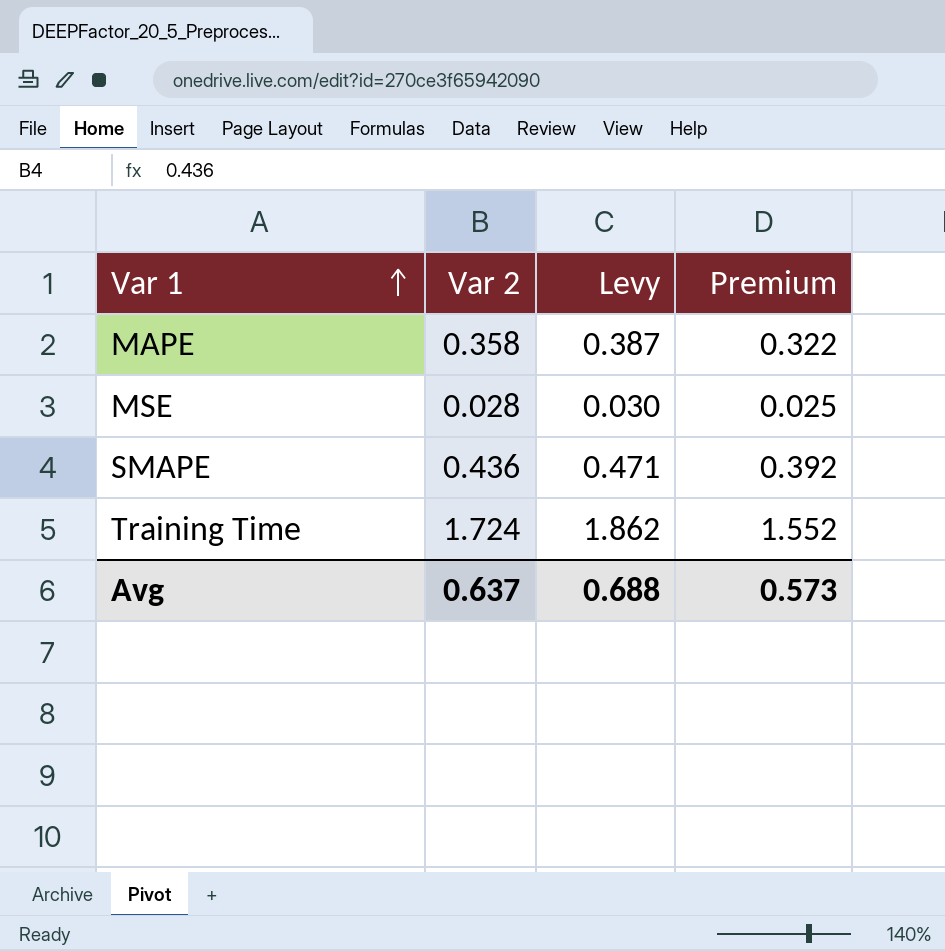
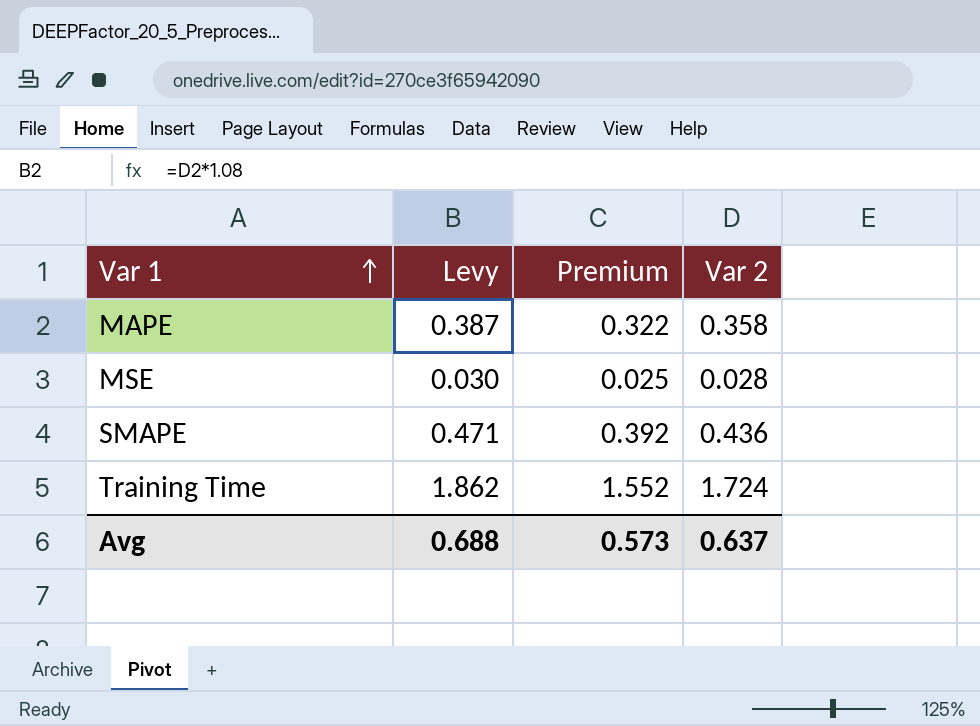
column Var 2 | position: 2 -> 4

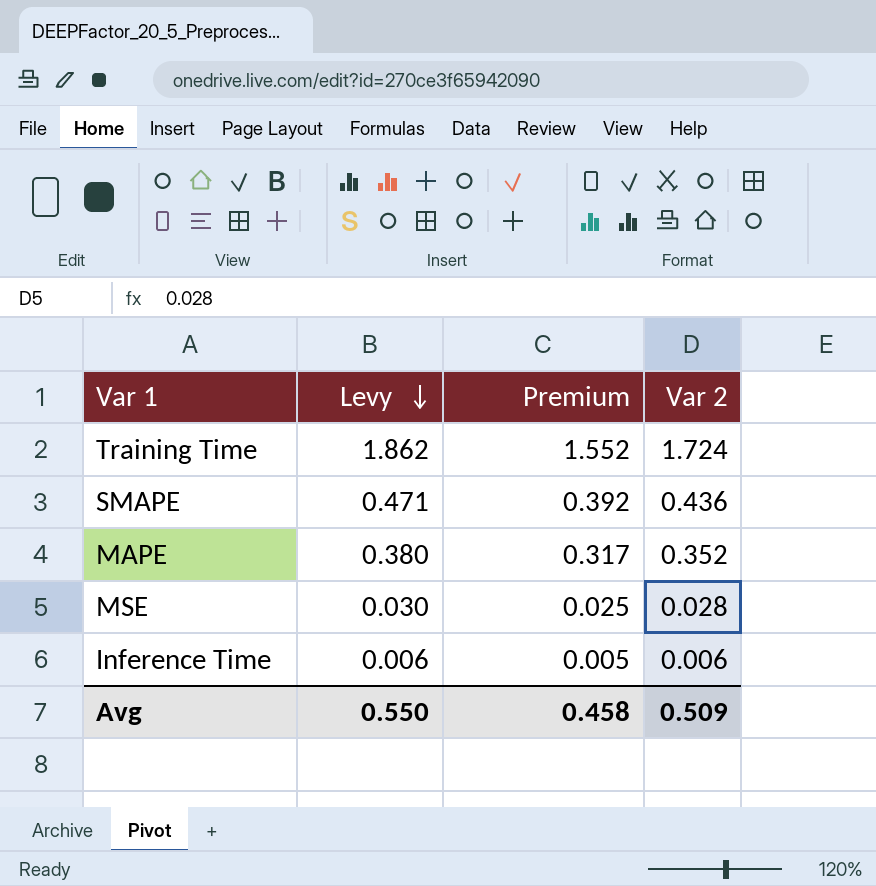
row order: Var 1 ascending -> Levy descending
MAPE | Levy: 0.387 -> 0.380
MAPE | Premium: 0.322 -> 0.317
MAPE | Var 2: 0.358 -> 0.352
row Inference Time: none -> 0.006 | 0.005 | 0.006
Avg | Levy: 0.688 -> 0.550
Avg | Premium: 0.573 -> 0.458
Avg | Var 2: 0.637 -> 0.509

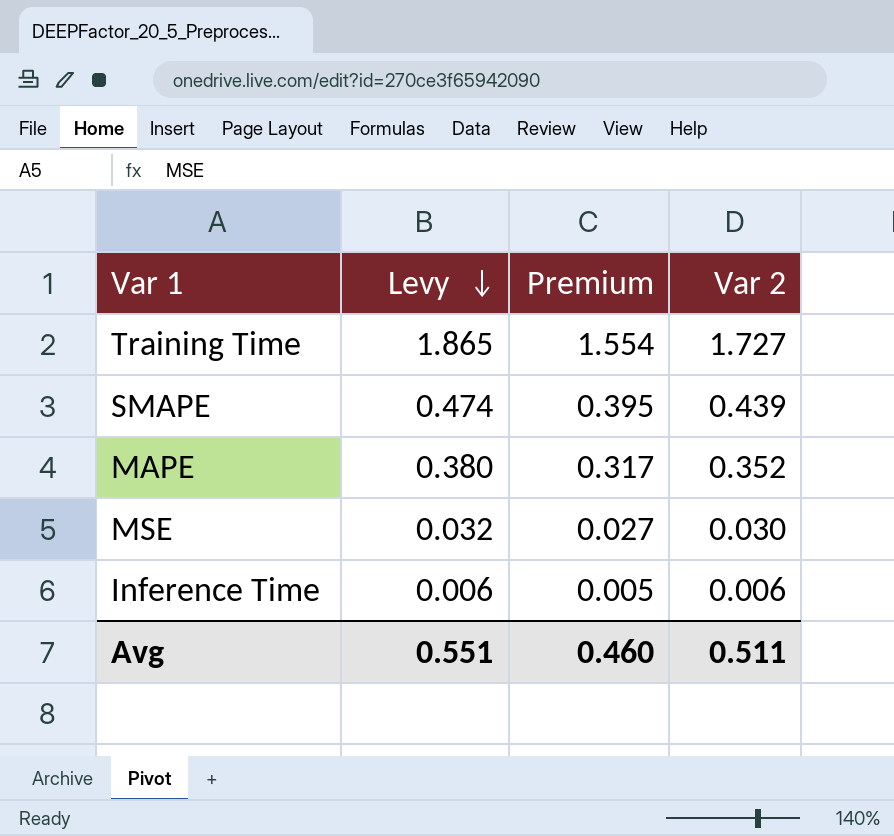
Training Time | Levy: 1.862 -> 1.865
Training Time | Premium: 1.552 -> 1.554
Training Time | Var 2: 1.724 -> 1.727
SMAPE | Levy: 0.471 -> 0.474
SMAPE | Premium: 0.392 -> 0.395
SMAPE | Var 2: 0.436 -> 0.439
MSE | Levy: 0.030 -> 0.032
MSE | Premium: 0.025 -> 0.027
MSE | Var 2: 0.028 -> 0.030
Avg | Levy: 0.550 -> 0.551
Avg | Premium: 0.458 -> 0.460
Avg | Var 2: 0.509 -> 0.511

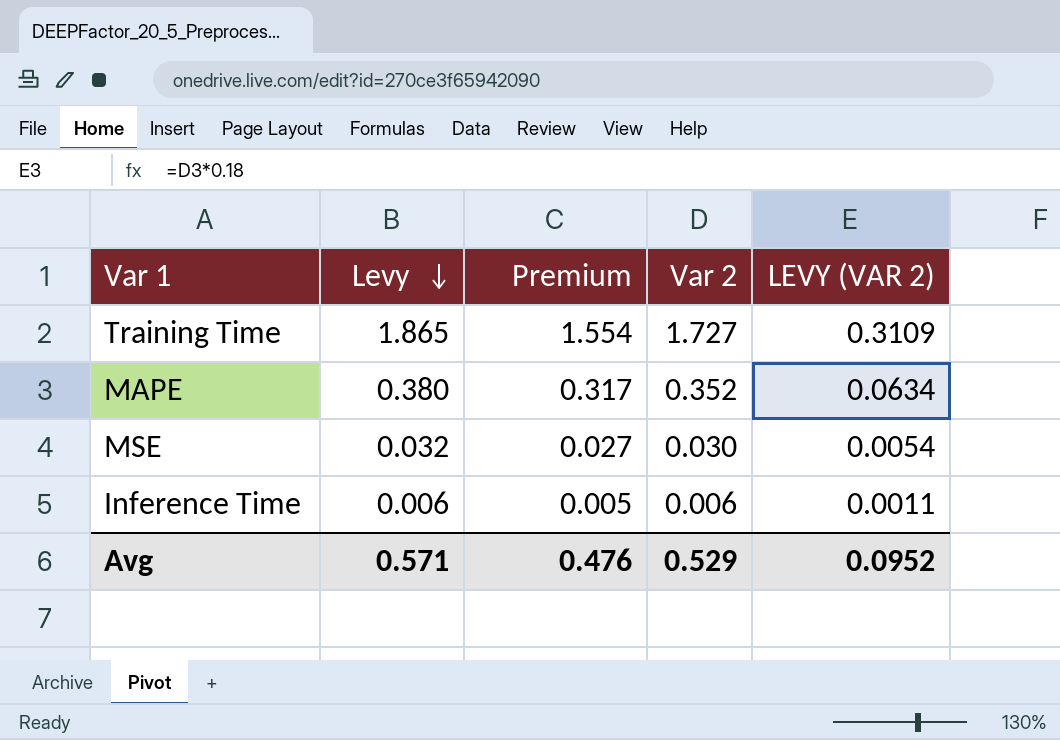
column LEVY (VAR 2) | formula: none -> [Var 2] * 0.18
row SMAPE: 0.474 | 0.395 | 0.439 -> none
Avg | Levy: 0.551 -> 0.571
Avg | Premium: 0.460 -> 0.476
Avg | Var 2: 0.511 -> 0.529

